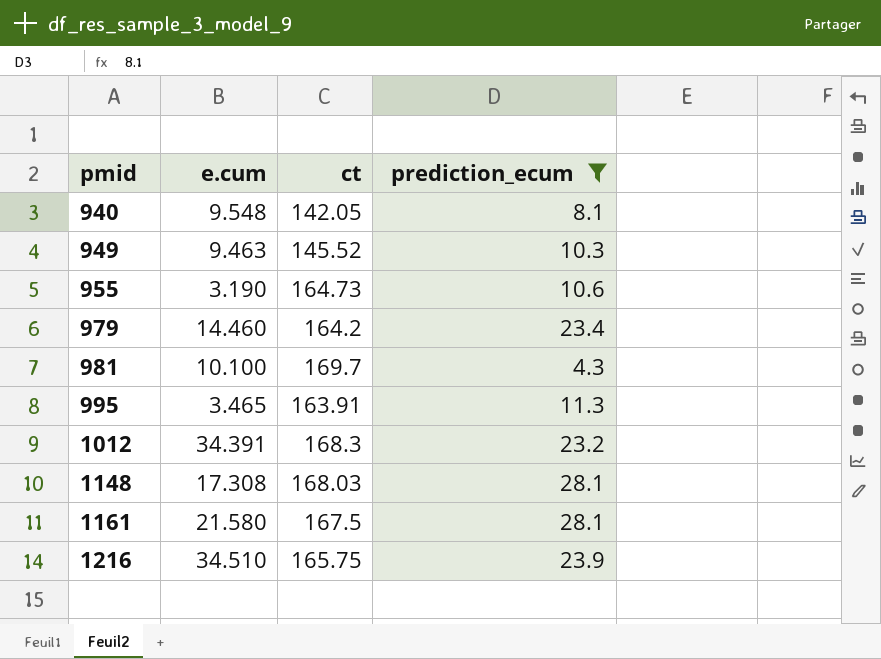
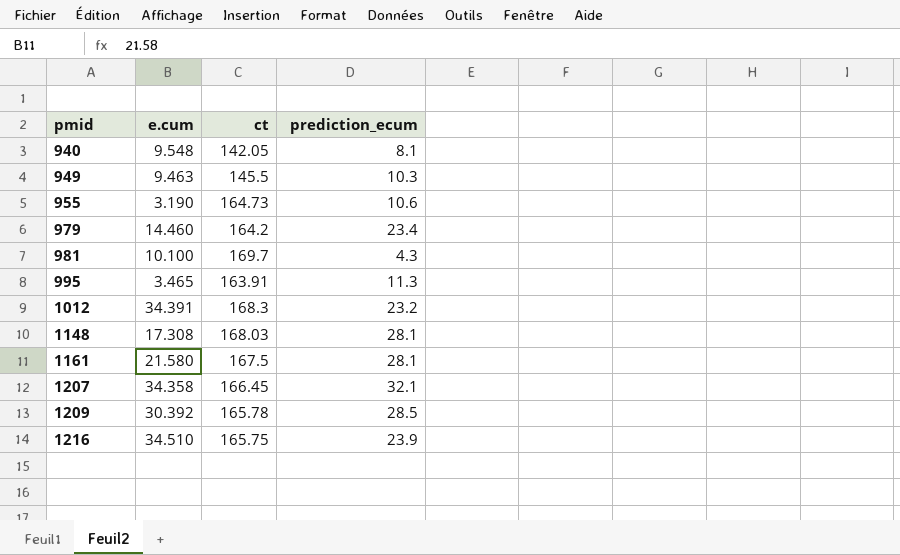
filter: prediction_ecum <= 28.1 -> none
949 | ct: 145.52 -> 145.5

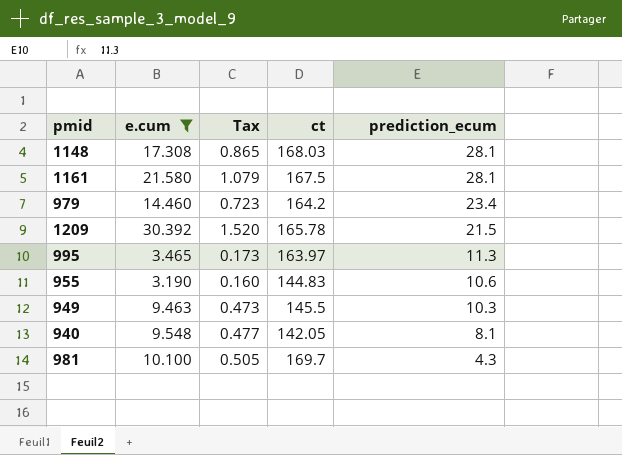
filter: none -> e.cum <= 30.392
row order: pmid ascending -> prediction_ecum descending
column Tax | formula: none -> [e.cum] * 0.05
1209 | prediction_ecum: 28.5 -> 21.5
995 | ct: 163.91 -> 163.97
955 | ct: 164.73 -> 144.83

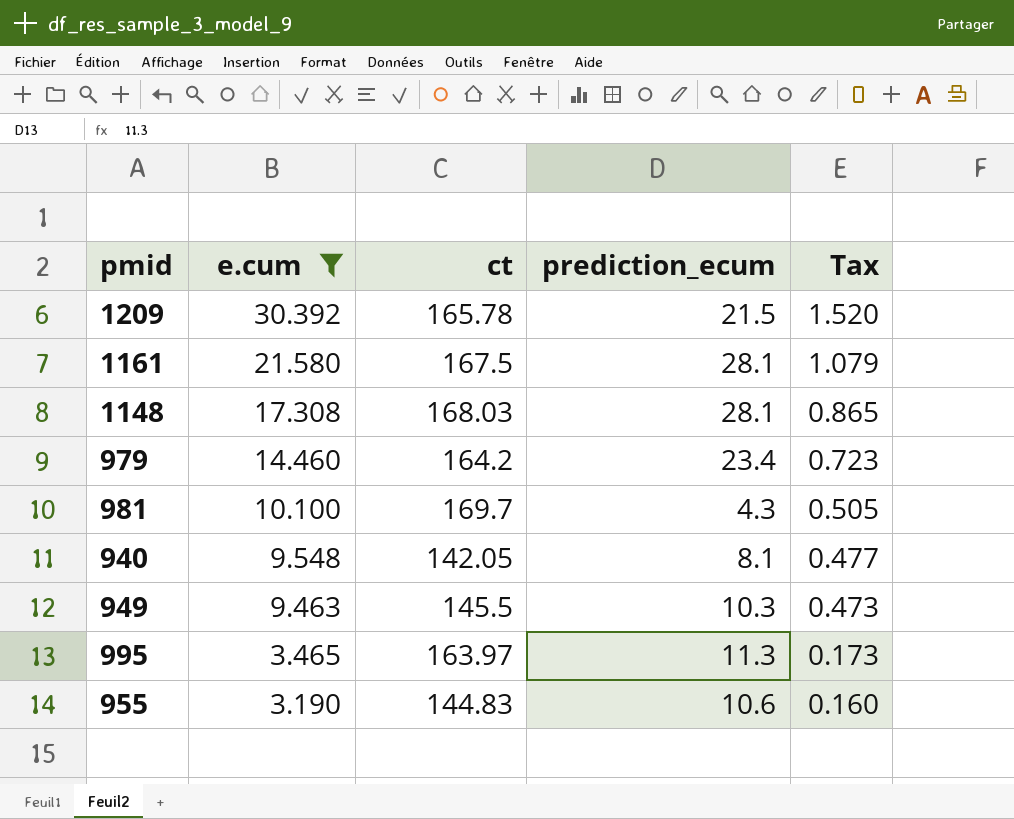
row order: prediction_ecum descending -> e.cum descending
column Tax | position: 3 -> 5

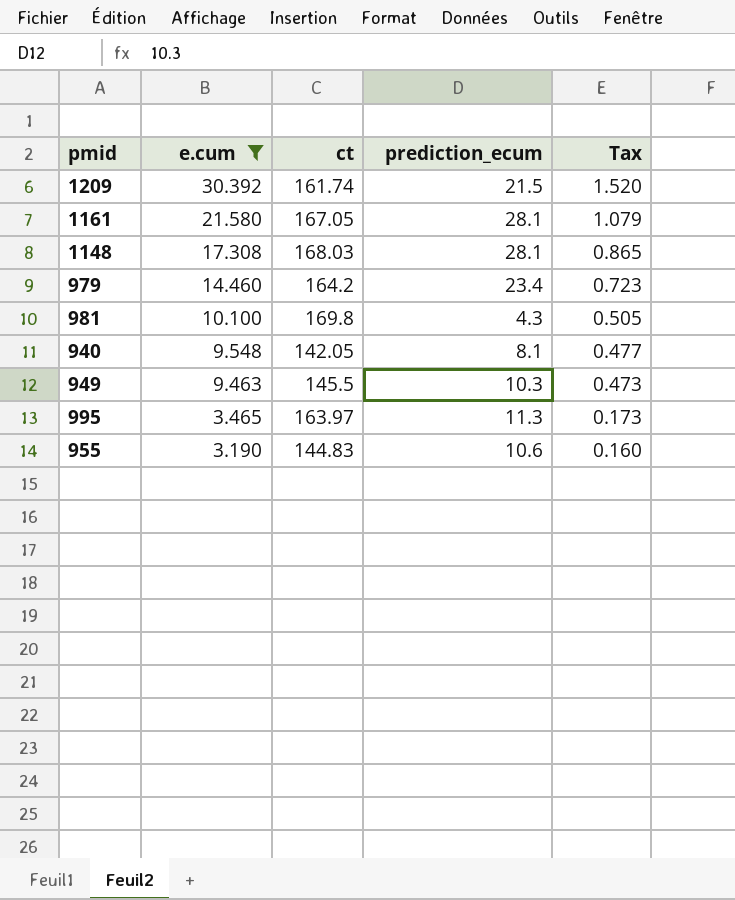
1209 | ct: 165.78 -> 161.74
1161 | ct: 167.5 -> 167.05
981 | ct: 169.7 -> 169.8

